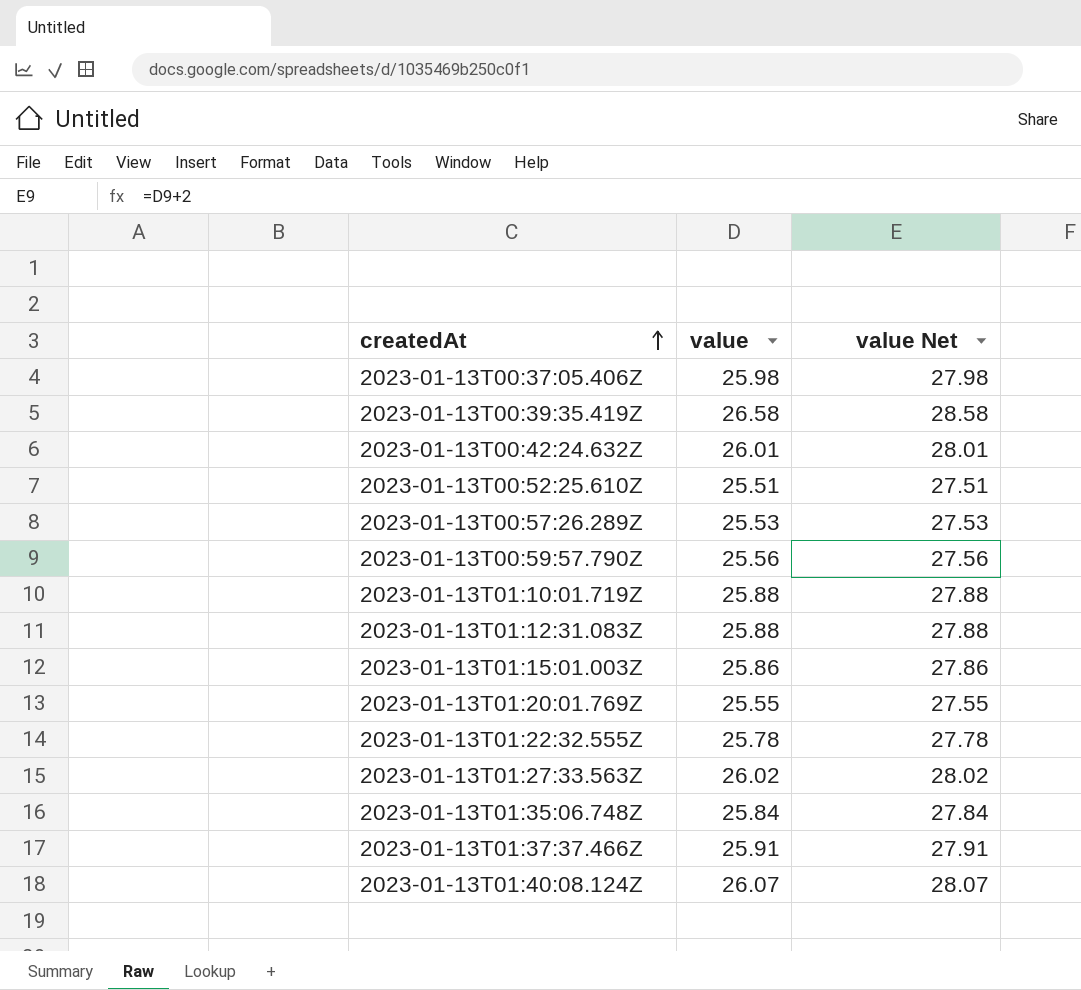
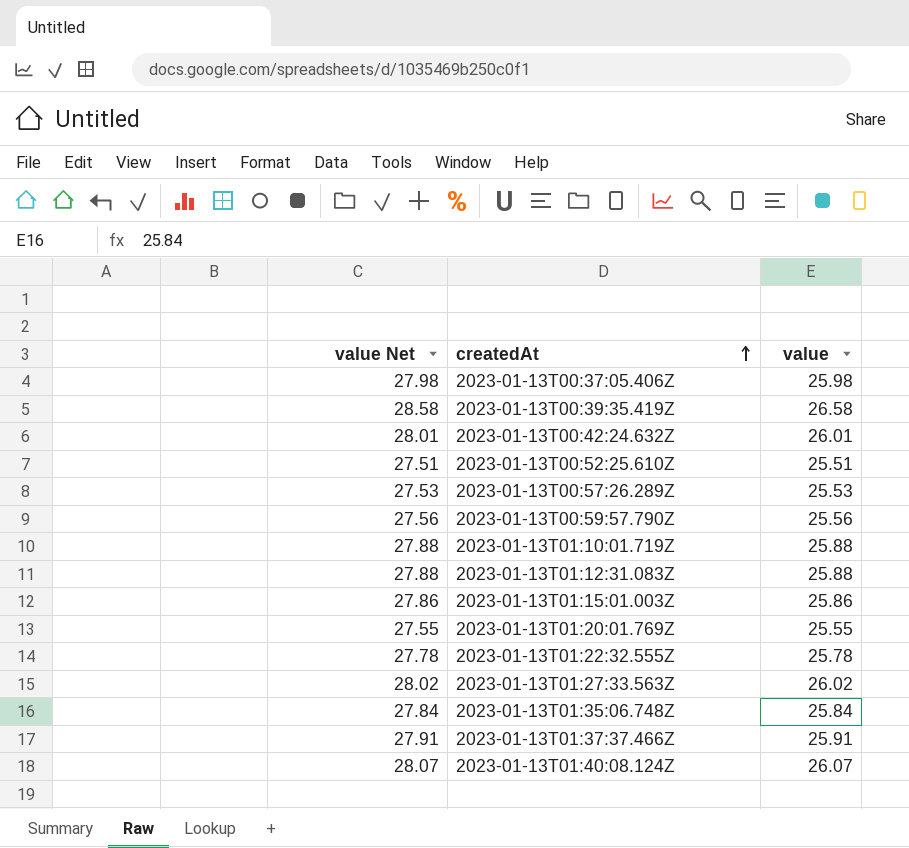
column value Net | position: 3 -> 1

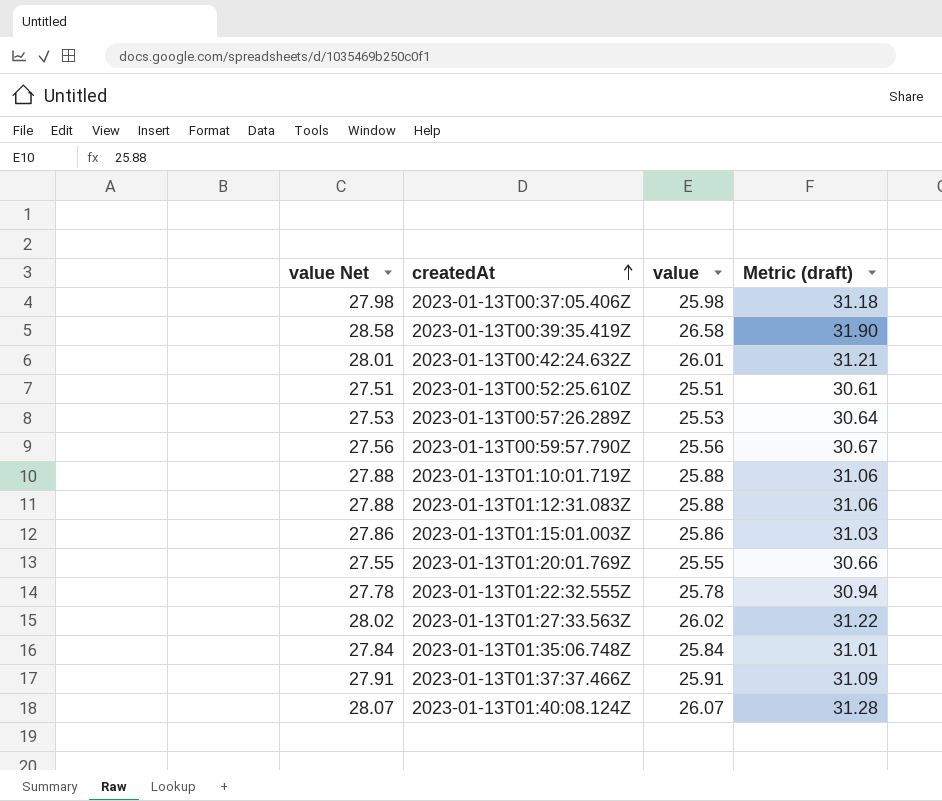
column Metric (draft) | formula: none -> [value] * 1.2

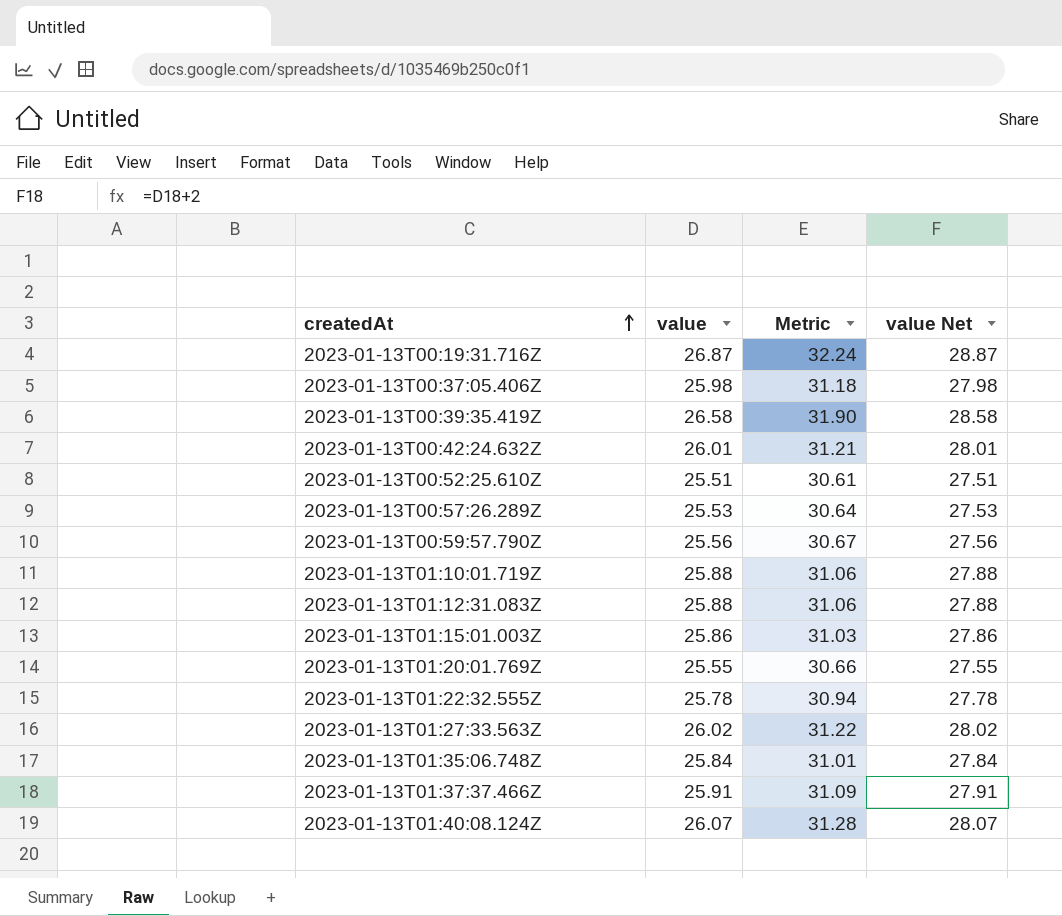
column name: Metric (draft) -> Metric
column value Net | position: 1 -> 4
row 2023-01-13T00:19:31.716Z: none -> 26.87 | 32.24 | 28.87

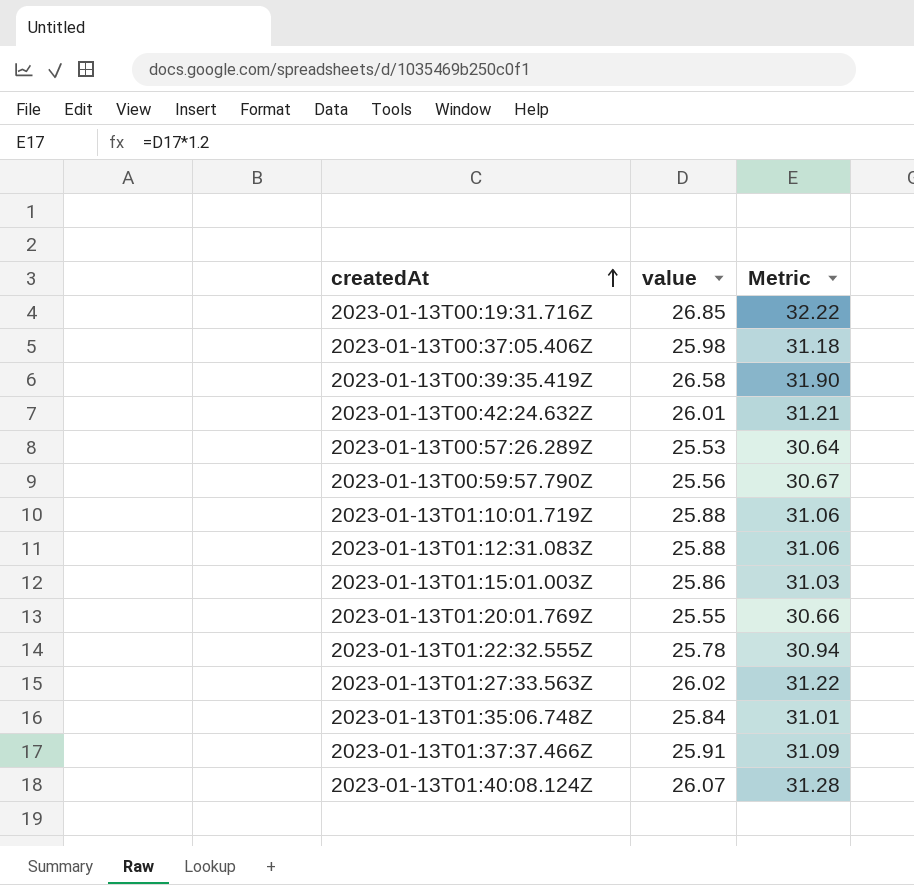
column value Net | formula: [value] + 2 -> none
row 2023-01-13T00:52:25.610Z: 25.51 | 30.61 | 27.51 -> none
2023-01-13T00:19:31.716Z | value: 26.87 -> 26.85
2023-01-13T00:19:31.716Z | Metric: 32.24 -> 32.22

